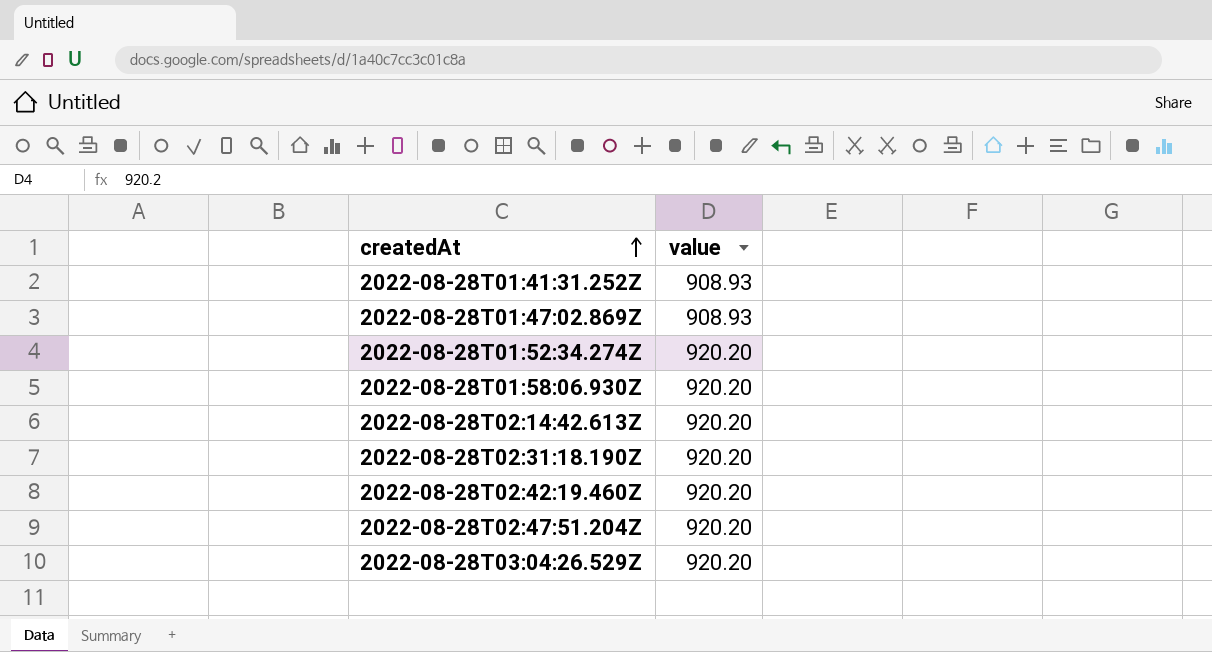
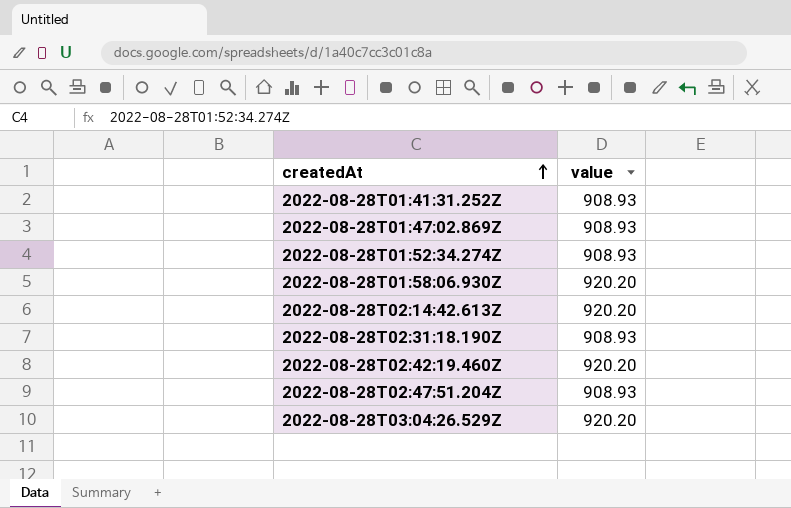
2022-08-28T01:52:34.274Z | value: 920.20 -> 908.93
2022-08-28T02:31:18.190Z | value: 920.20 -> 908.93
2022-08-28T02:47:51.204Z | value: 920.20 -> 908.93

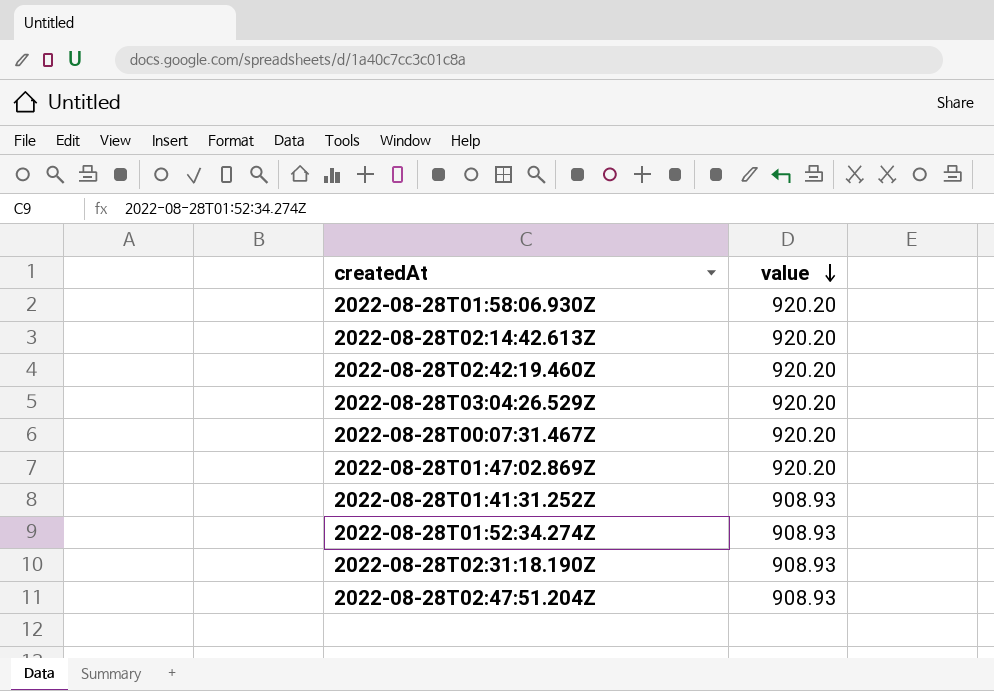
row order: createdAt ascending -> value descending
row 2022-08-28T00:07:31.467Z: none -> 920.20
2022-08-28T01:47:02.869Z | value: 908.93 -> 920.20

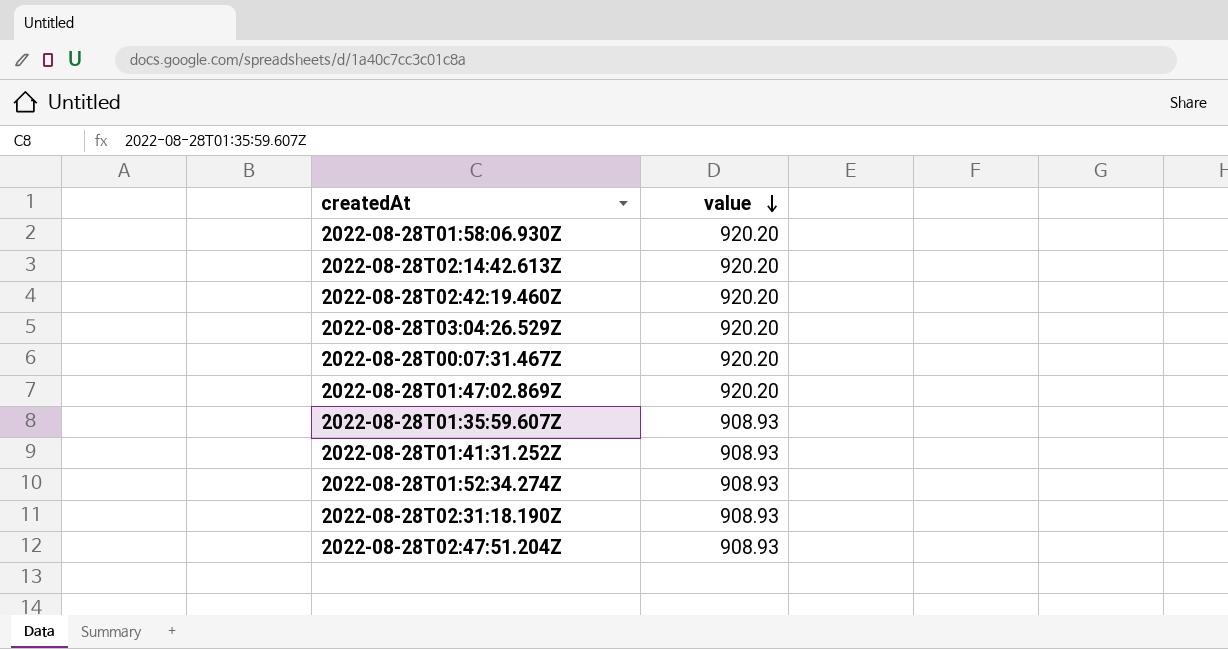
row 2022-08-28T01:35:59.607Z: none -> 908.93

